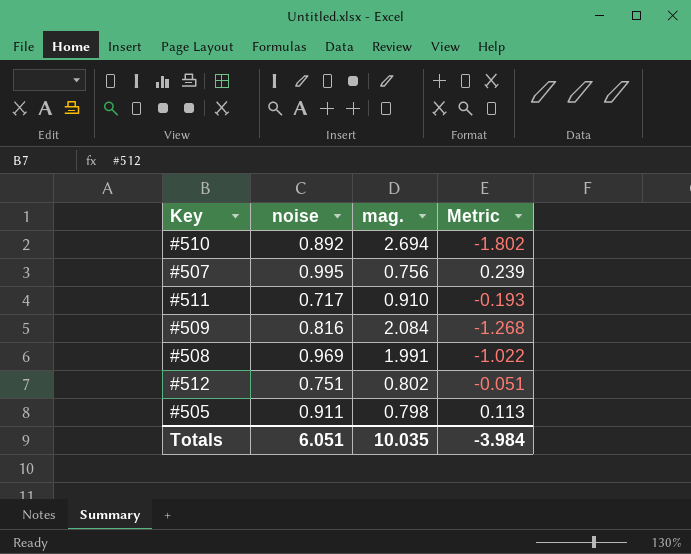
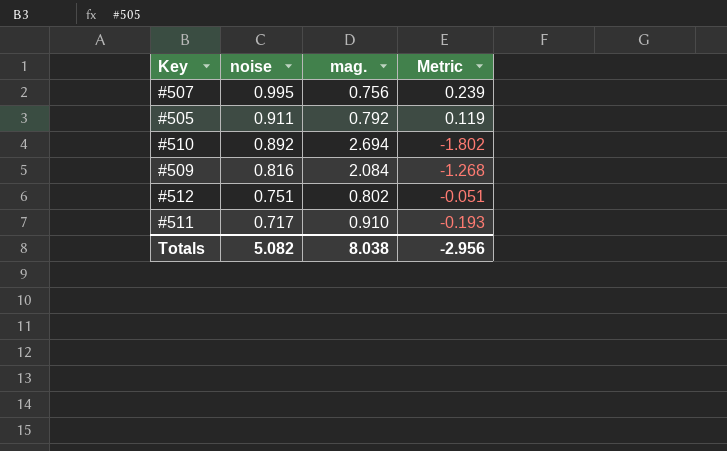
row order: none -> noise descending
row #508: 0.969 | 1.991 | -1.022 -> none
#505 | mag.: 0.798 -> 0.792
#505 | Metric: 0.113 -> 0.119
Totals | noise: 6.051 -> 5.082
Totals | mag.: 10.035 -> 8.038
Totals | Metric: -3.984 -> -2.956

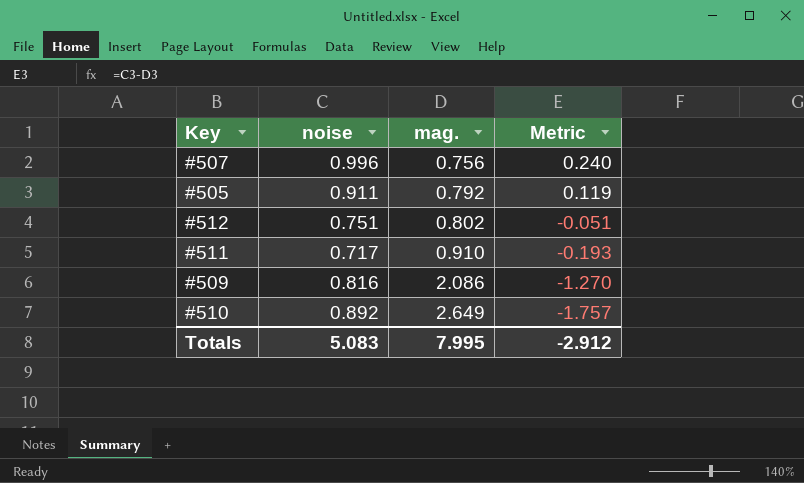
row order: noise descending -> mag. ascending
#507 | noise: 0.995 -> 0.996
#507 | Metric: 0.239 -> 0.240
#509 | mag.: 2.084 -> 2.086
#509 | Metric: -1.268 -> -1.270
#510 | mag.: 2.694 -> 2.649
#510 | Metric: -1.802 -> -1.757
Totals | noise: 5.082 -> 5.083
Totals | mag.: 8.038 -> 7.995
Totals | Metric: -2.956 -> -2.912

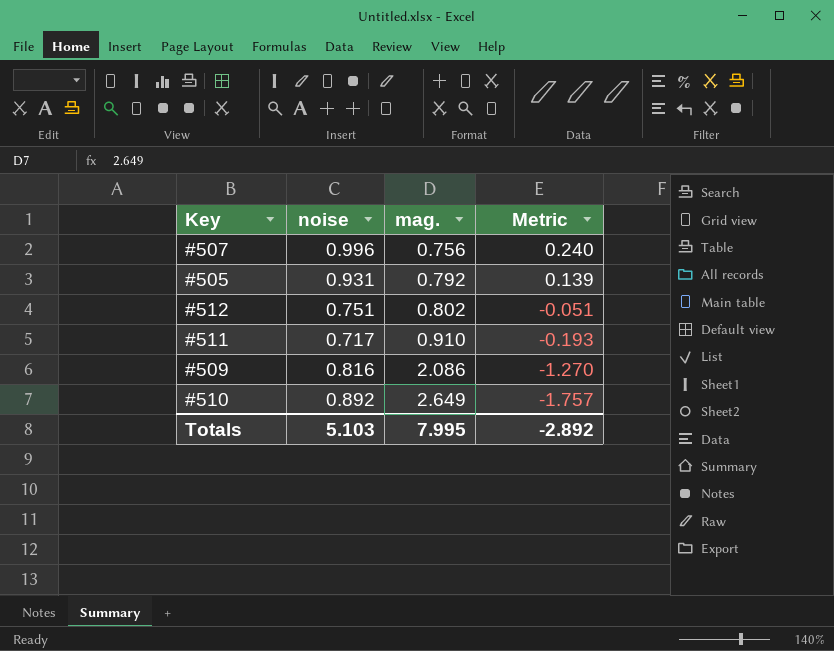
#505 | noise: 0.911 -> 0.931
#505 | Metric: 0.119 -> 0.139
Totals | noise: 5.083 -> 5.103
Totals | Metric: -2.912 -> -2.892

